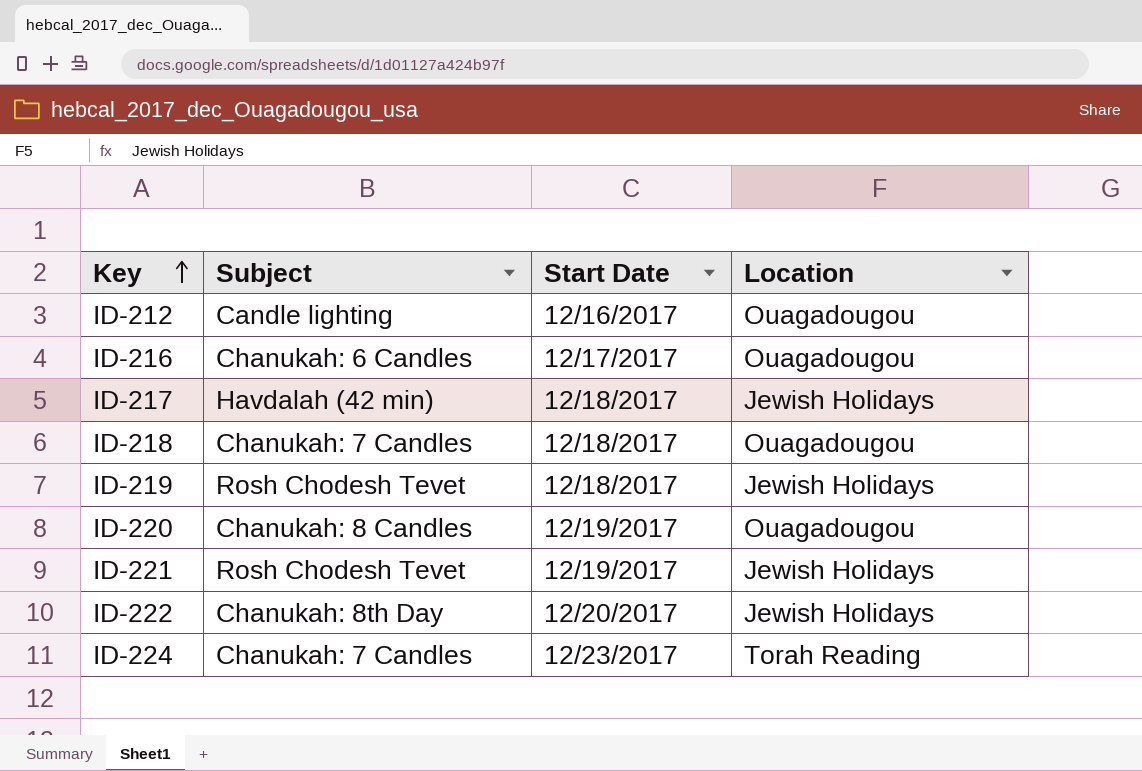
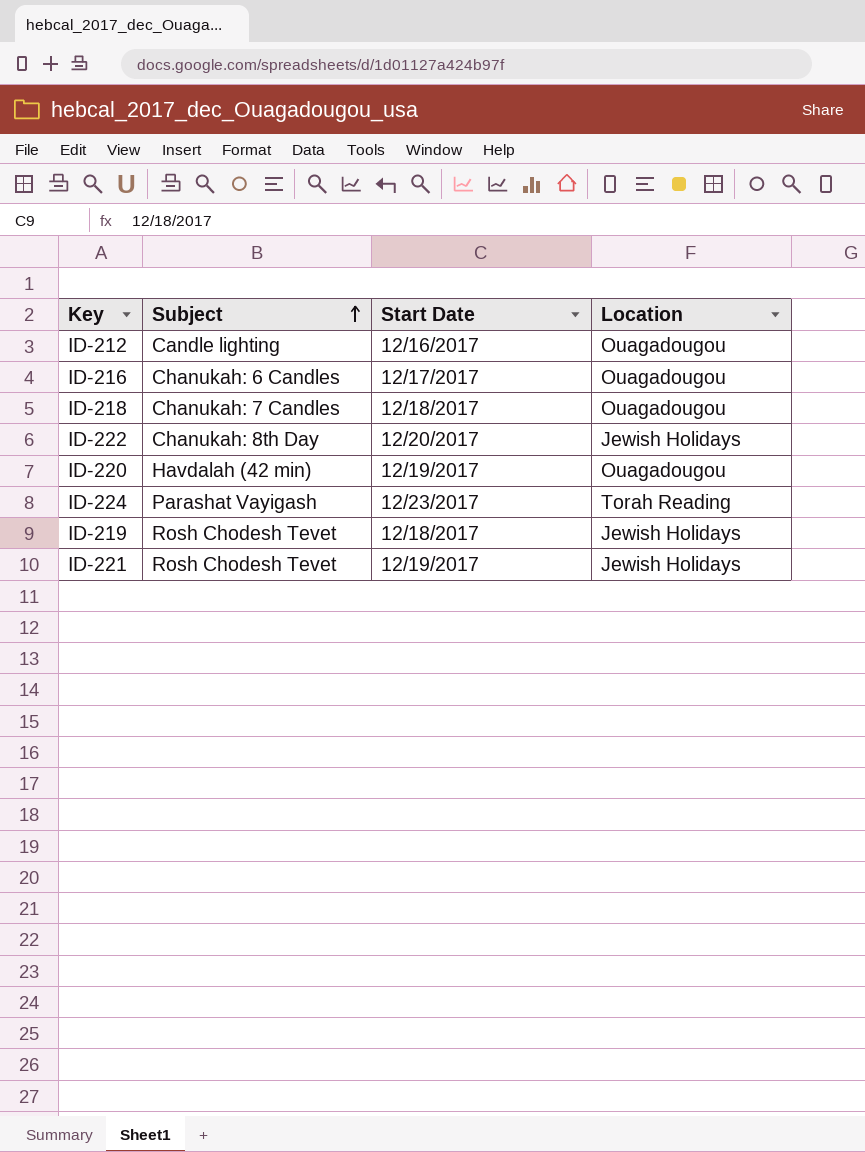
row order: Key ascending -> Subject ascending
row ID-217: Havdalah (42 min) | 12/18/2017 | Jewish Holidays -> none
ID-220 | Subject: Chanukah: 8 Candles -> Havdalah (42 min)
ID-224 | Subject: Chanukah: 7 Candles -> Parashat Vayigash

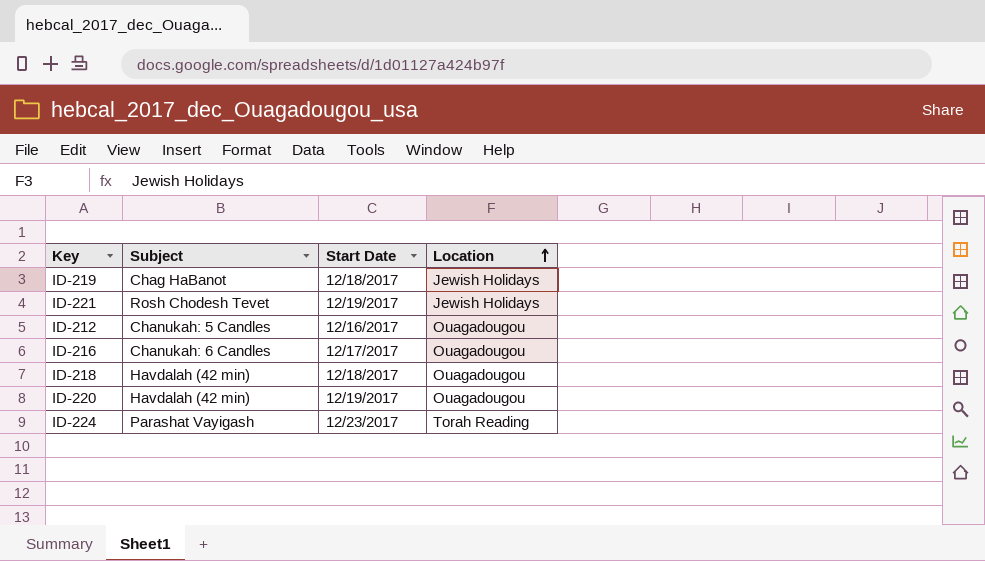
row order: Subject ascending -> Location ascending
row ID-222: Chanukah: 8th Day | 12/20/2017 | Jewish Holidays -> none
ID-219 | Subject: Rosh Chodesh Tevet -> Chag HaBanot
ID-212 | Subject: Candle lighting -> Chanukah: 5 Candles
ID-218 | Subject: Chanukah: 7 Candles -> Havdalah (42 min)

